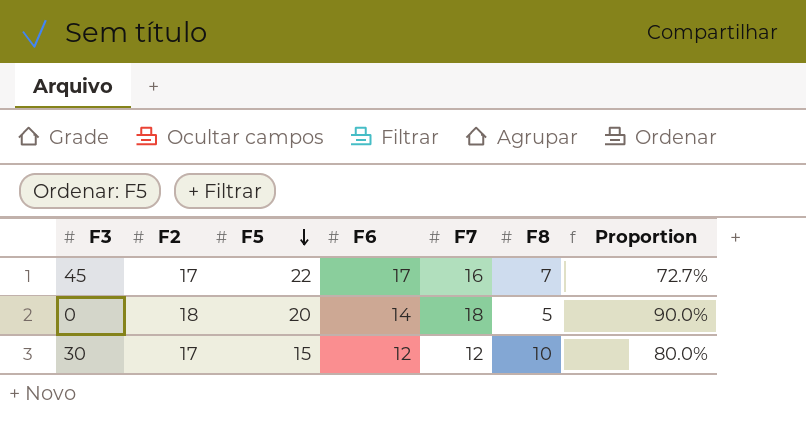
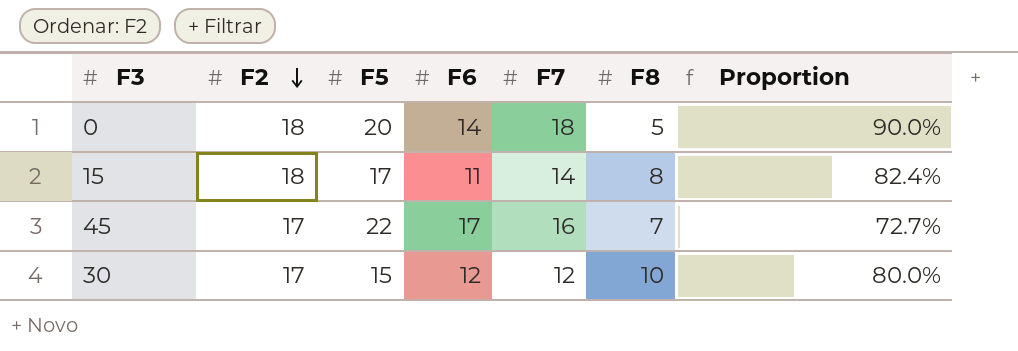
row order: F5 descending -> F2 descending
row 15: none -> 18 | 17 | 11 | 14 | 8 | 82.4%

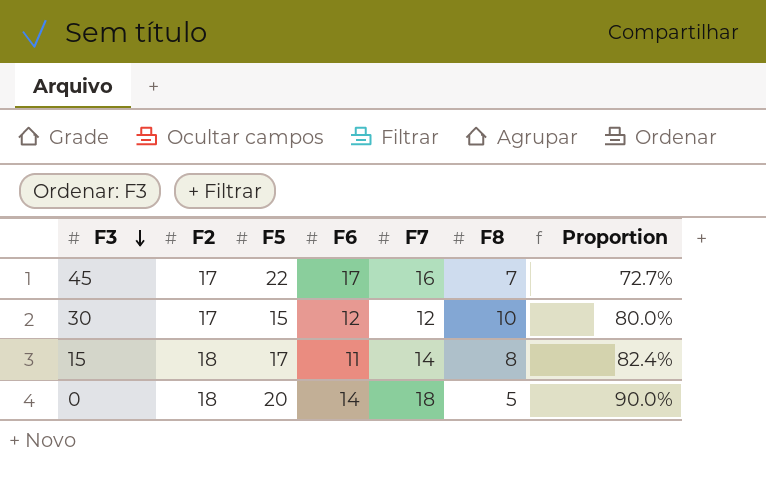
row order: F2 descending -> F3 descending

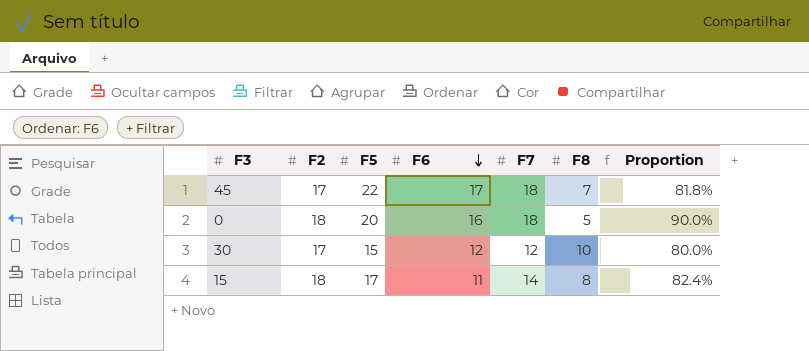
row order: F3 descending -> F6 descending
45 | F7: 16 -> 18
45 | Proportion: 72.7% -> 81.8%
0 | F6: 14 -> 16

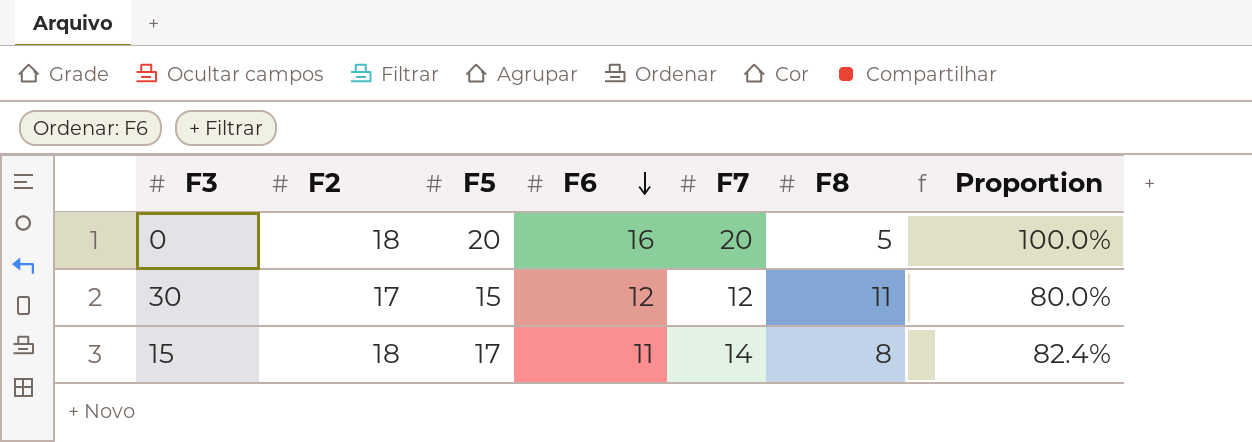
row 45: 17 | 22 | 17 | 18 | 7 | 81.8% -> none
0 | F7: 18 -> 20
0 | Proportion: 90.0% -> 100.0%
30 | F8: 10 -> 11

